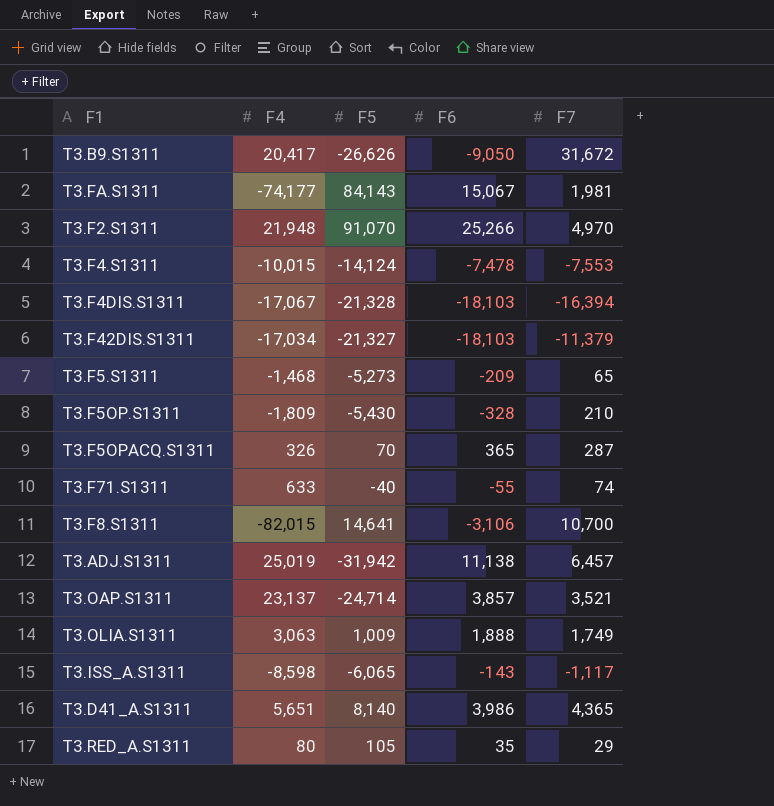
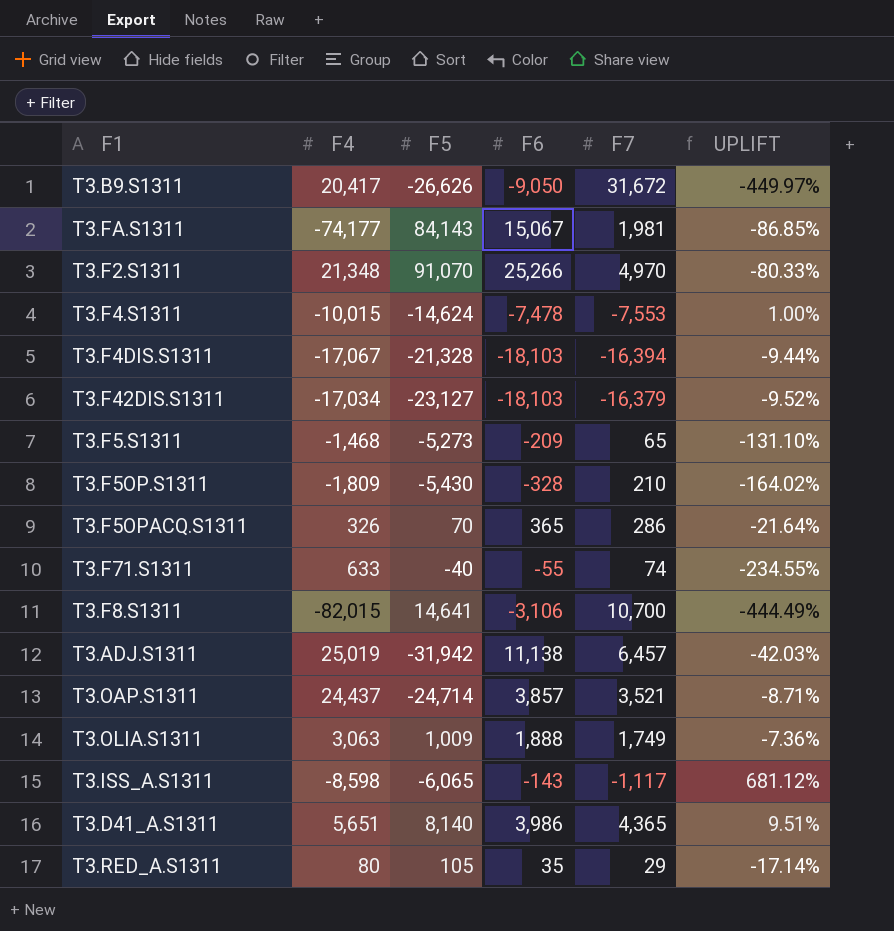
column UPLIFT | formula: none -> ([F7] - [F6]) / [F6]
T3.F2.S1311 | F4: 21,948 -> 21,348
T3.F4.S1311 | F5: -14,124 -> -14,624
T3.F42DIS.S1311 | F5: -21,327 -> -23,127
T3.F42DIS.S1311 | F7: -11,379 -> -16,379
T3.F5OPACQ.S1311 | F7: 287 -> 286
T3.OAP.S1311 | F4: 23,137 -> 24,437

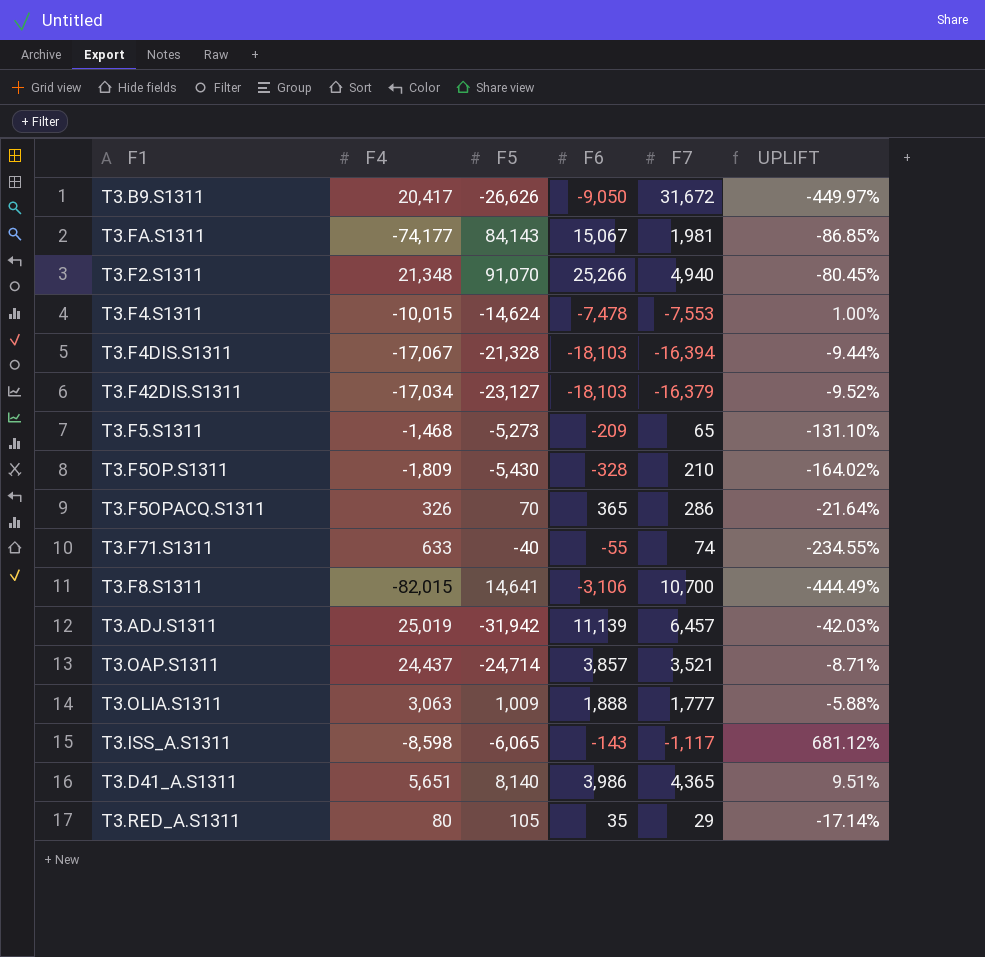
T3.F2.S1311 | F7: 4,970 -> 4,940
T3.F2.S1311 | UPLIFT: -80.33% -> -80.45%
T3.ADJ.S1311 | F6: 11,138 -> 11,139
T3.OLIA.S1311 | F7: 1,749 -> 1,777
T3.OLIA.S1311 | UPLIFT: -7.36% -> -5.88%

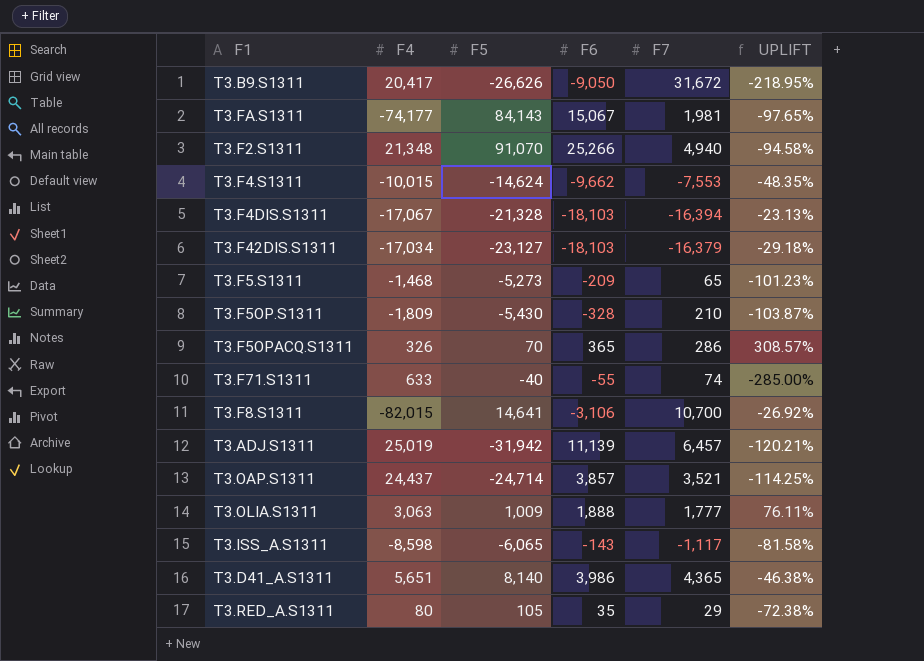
column UPLIFT | formula: ([F7] - [F6]) / [F6] -> ([F7] - [F5]) / [F5]
T3.F4.S1311 | F6: -7,478 -> -9,662

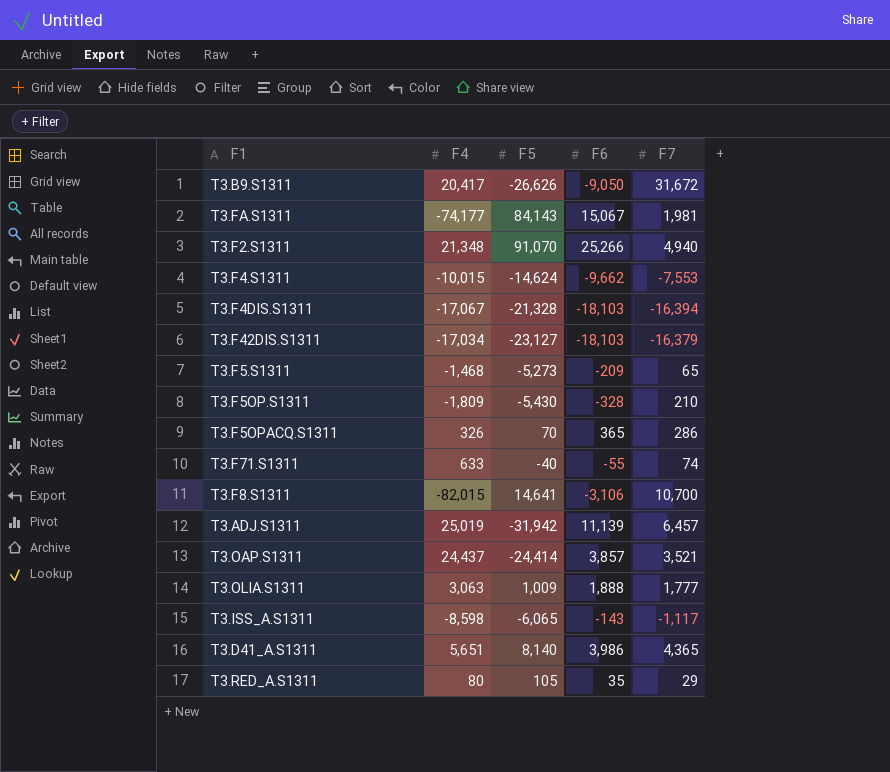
column UPLIFT | formula: ([F7] - [F5]) / [F5] -> none
T3.OAP.S1311 | F5: -24,714 -> -24,414

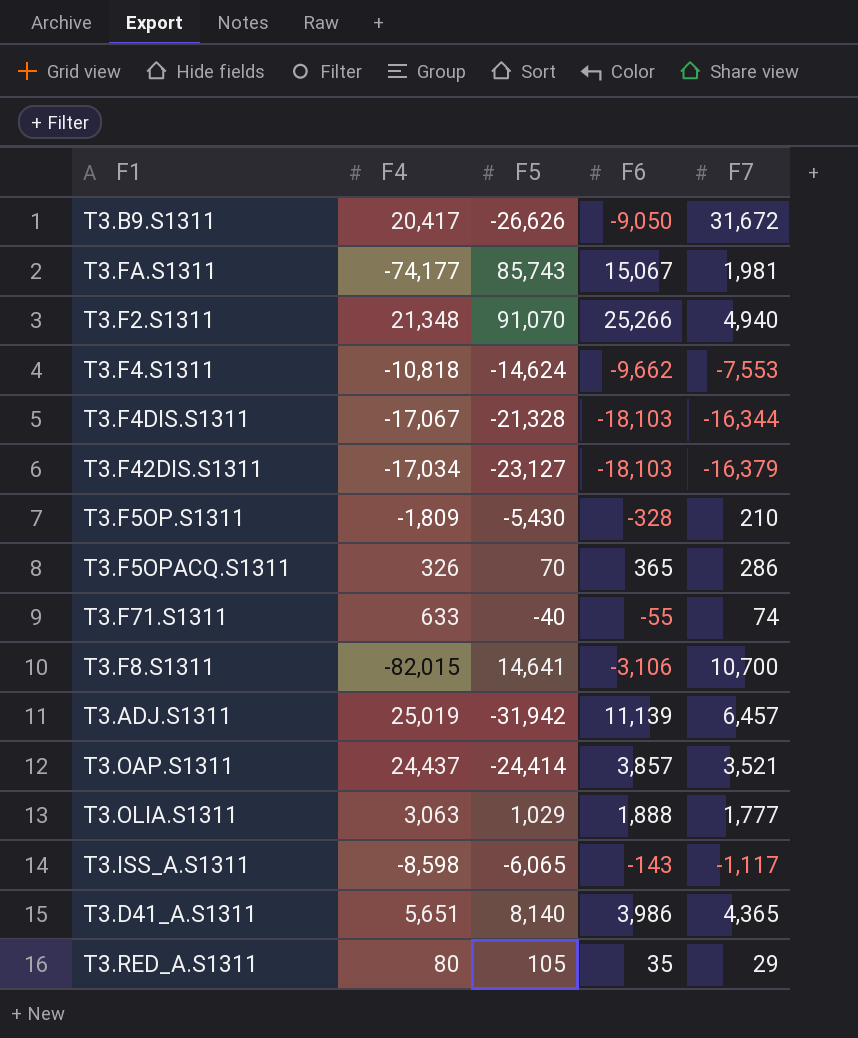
row T3.F5.S1311: -1,468 | -5,273 | -209 | 65 -> none
T3.FA.S1311 | F5: 84,143 -> 85,743
T3.F4.S1311 | F4: -10,015 -> -10,818
T3.F4DIS.S1311 | F7: -16,394 -> -16,344
T3.OLIA.S1311 | F5: 1,009 -> 1,029

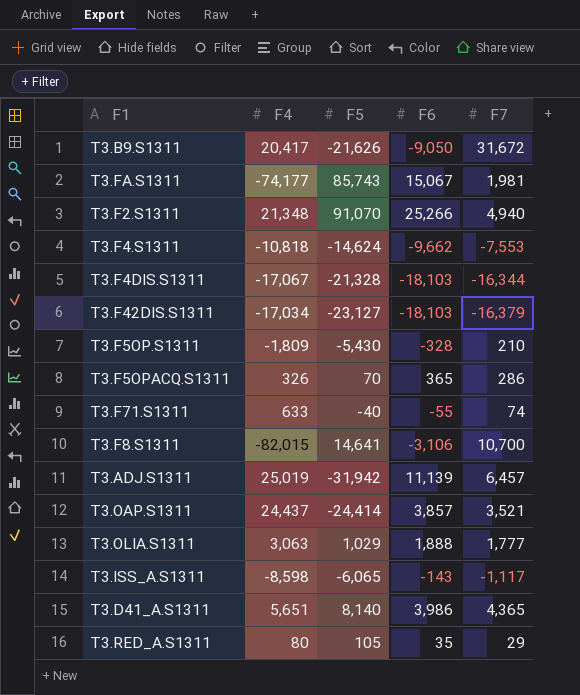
T3.B9.S1311 | F5: -26,626 -> -21,626

